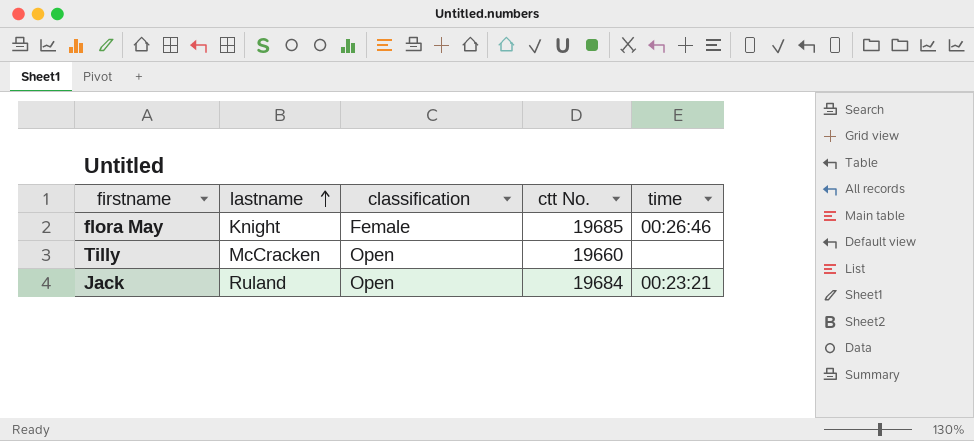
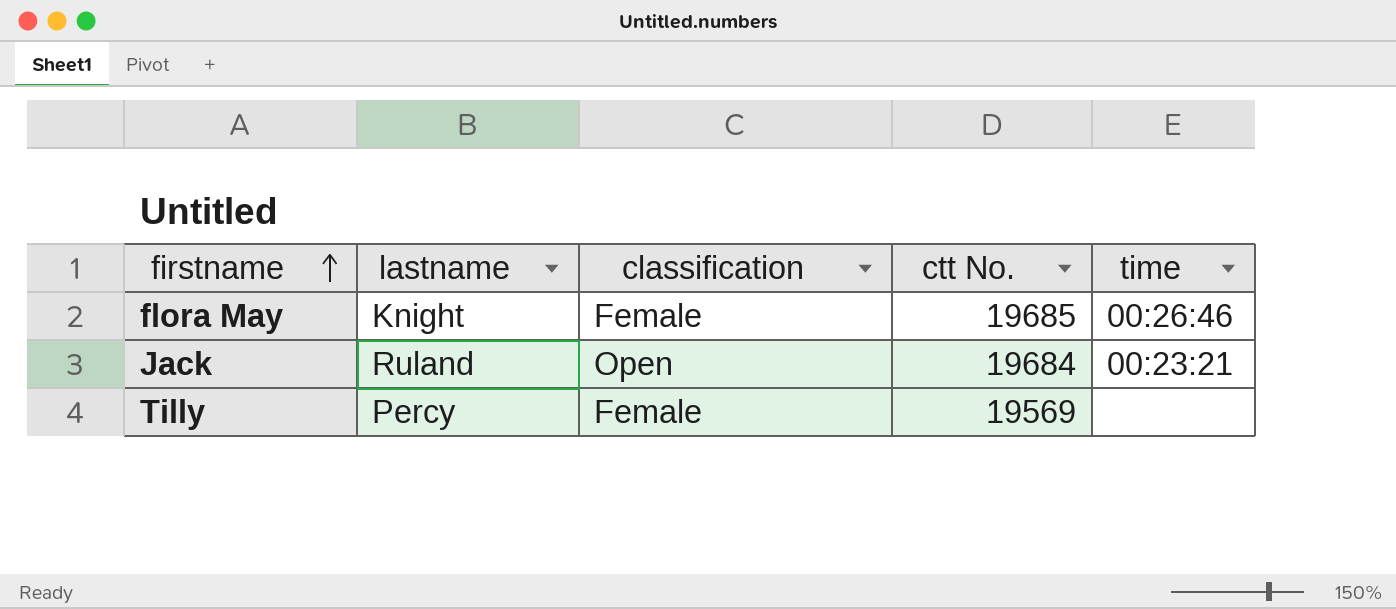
row order: lastname ascending -> firstname ascending
Tilly | lastname: McCracken -> Percy
Tilly | classification: Open -> Female
Tilly | ctt No.: 19660 -> 19569

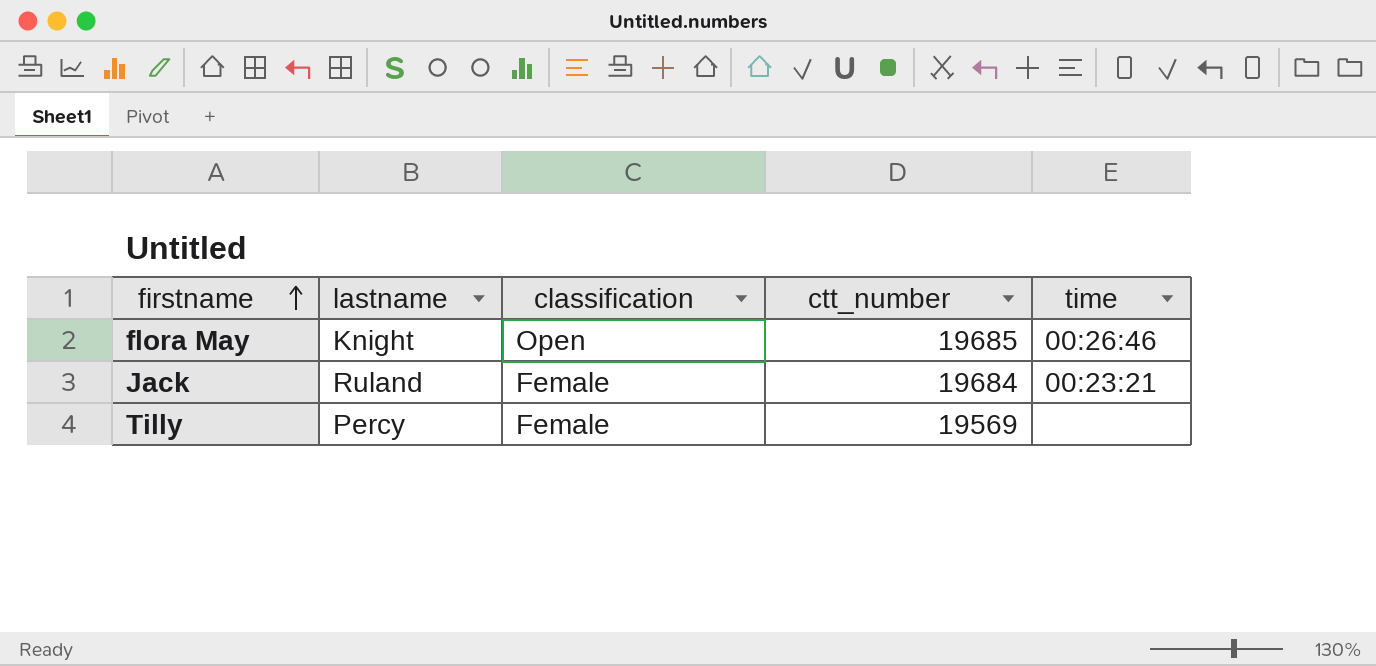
column name: ctt No. -> ctt_number
flora May | classification: Female -> Open
Jack | classification: Open -> Female

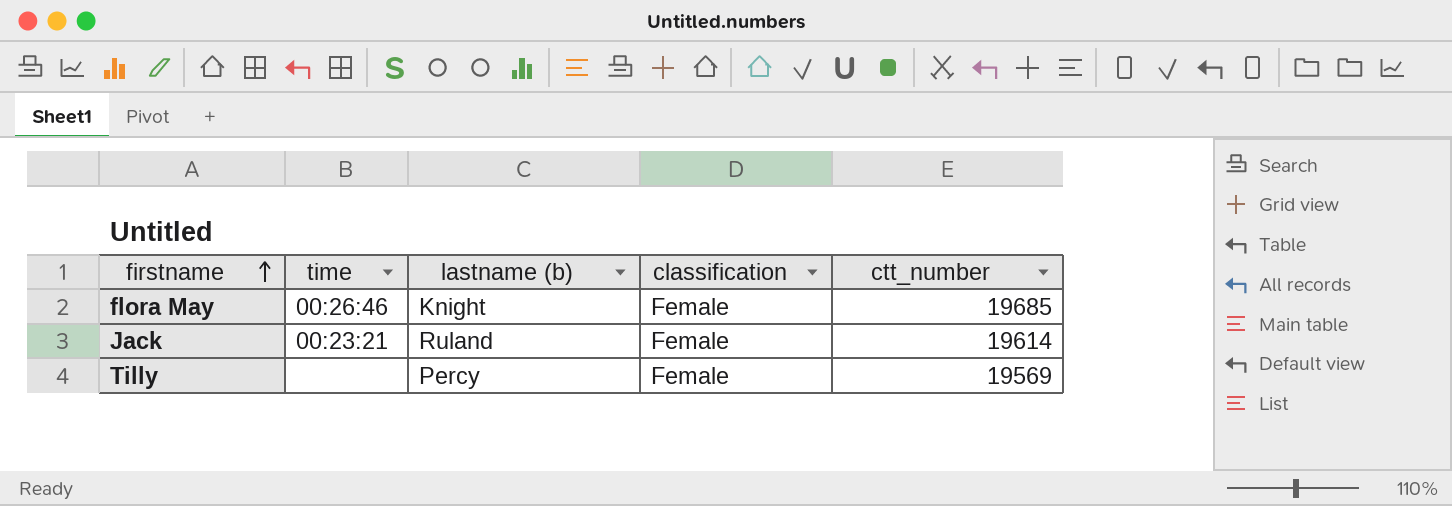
column time | position: 5 -> 2
column name: lastname -> lastname (b)
flora May | classification: Open -> Female
Jack | ctt_number: 19684 -> 19614

